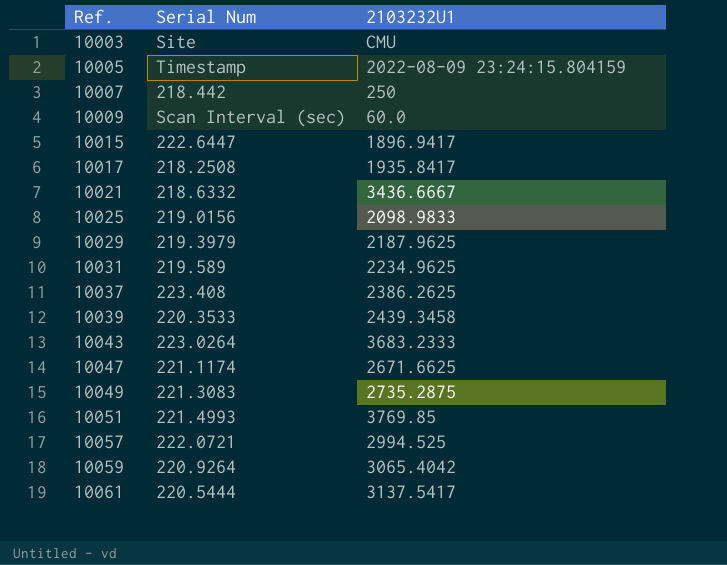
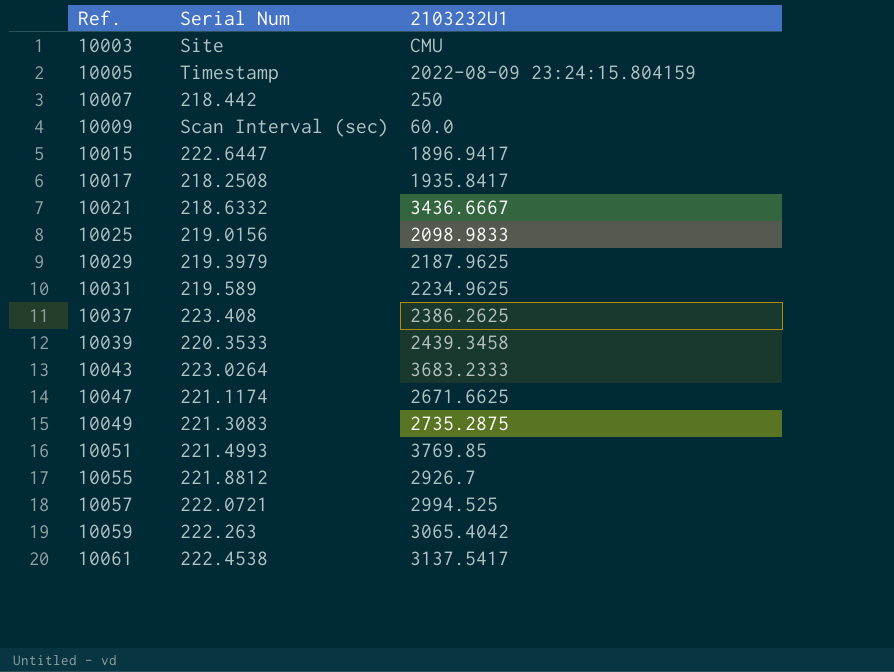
row 10055: none -> 221.8812 | 2926.7
10059 | Serial Num: 220.9264 -> 222.263
10061 | Serial Num: 220.5444 -> 222.4538

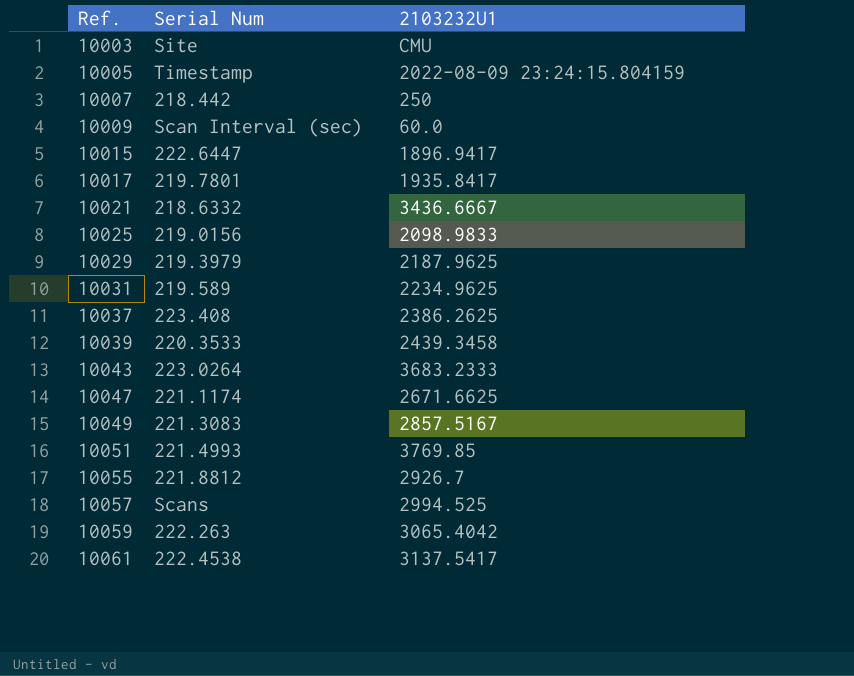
10017 | Serial Num: 218.2508 -> 219.7801
10049 | 2103232U1: 2735.2875 -> 2857.5167
10057 | Serial Num: 222.0721 -> Scans

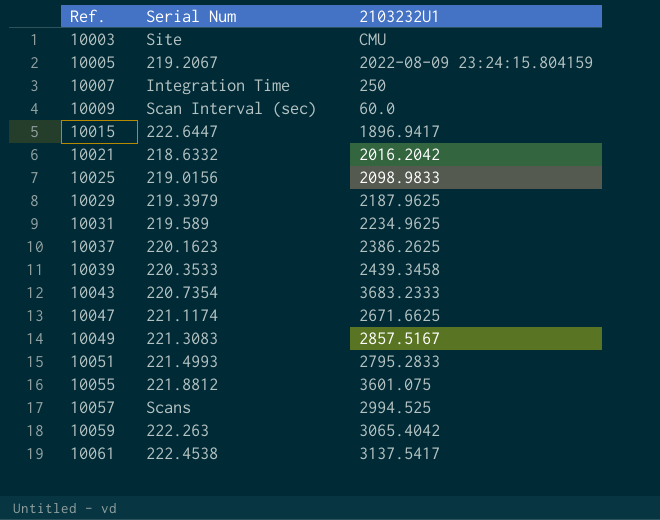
row 10017: 219.7801 | 1935.8417 -> none
10005 | Serial Num: Timestamp -> 219.2067
10007 | Serial Num: 218.442 -> Integration Time
10021 | 2103232U1: 3436.6667 -> 2016.2042
10037 | Serial Num: 223.408 -> 220.1623
10043 | Serial Num: 223.0264 -> 220.7354
10051 | 2103232U1: 3769.85 -> 2795.2833
10055 | 2103232U1: 2926.7 -> 3601.075

